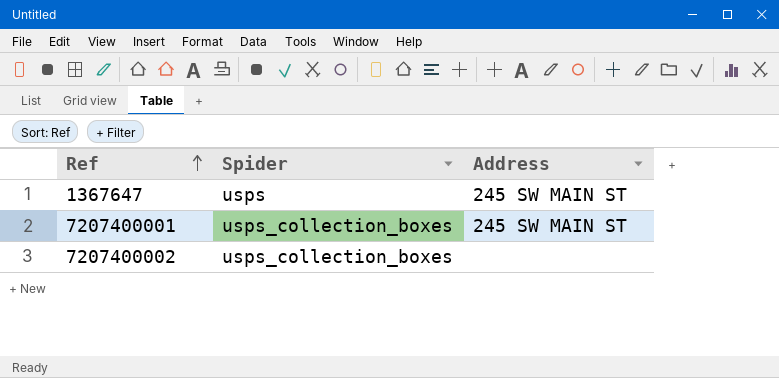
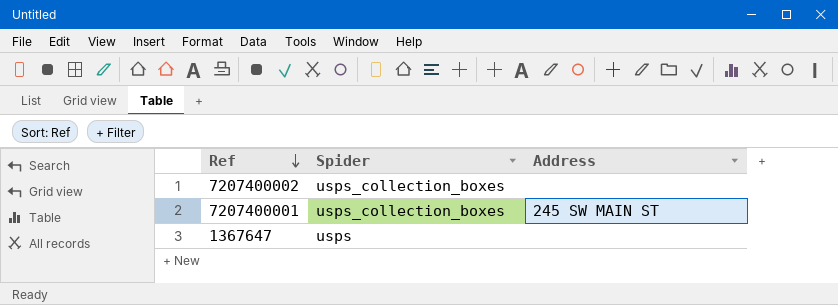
row order: Ref ascending -> Ref descending
1367647 | Address: 245 SW MAIN ST -> none

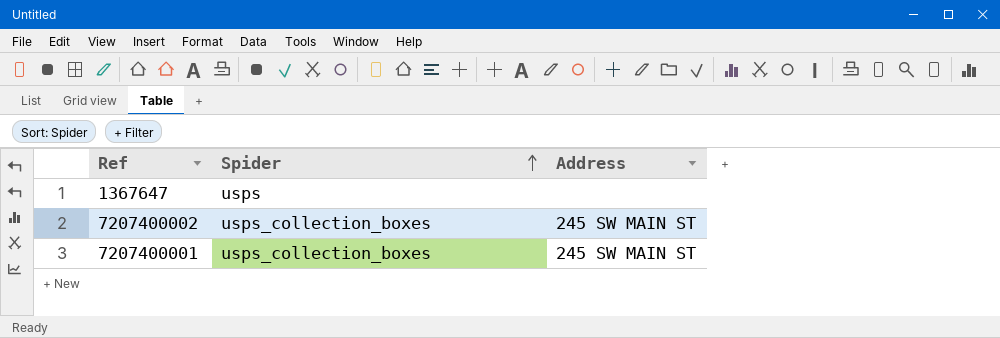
row order: Ref descending -> Spider ascending
7207400002 | Address: none -> 245 SW MAIN ST

